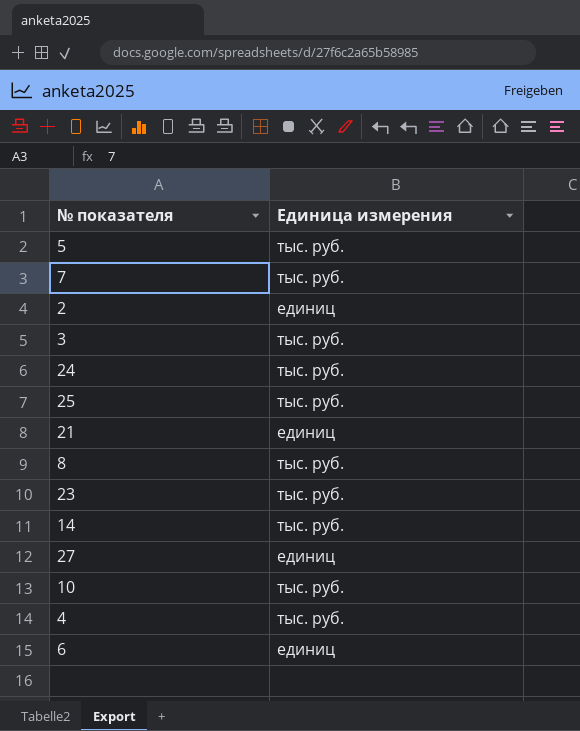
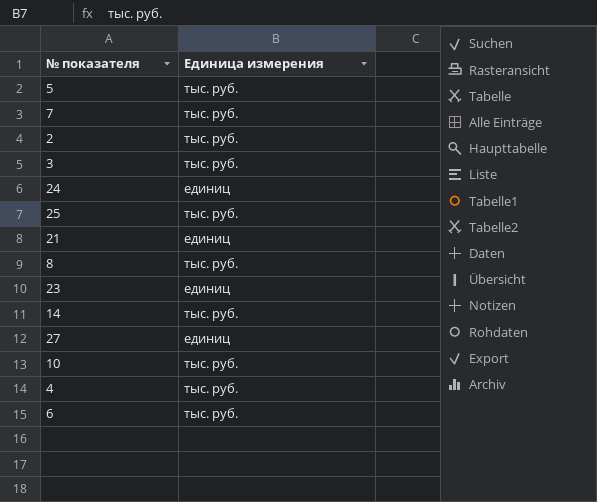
2 | Единица измерения: единиц -> тыс. руб.
24 | Единица измерения: тыс. руб. -> единиц
23 | Единица измерения: тыс. руб. -> единиц
6 | Единица измерения: единиц -> тыс. руб.

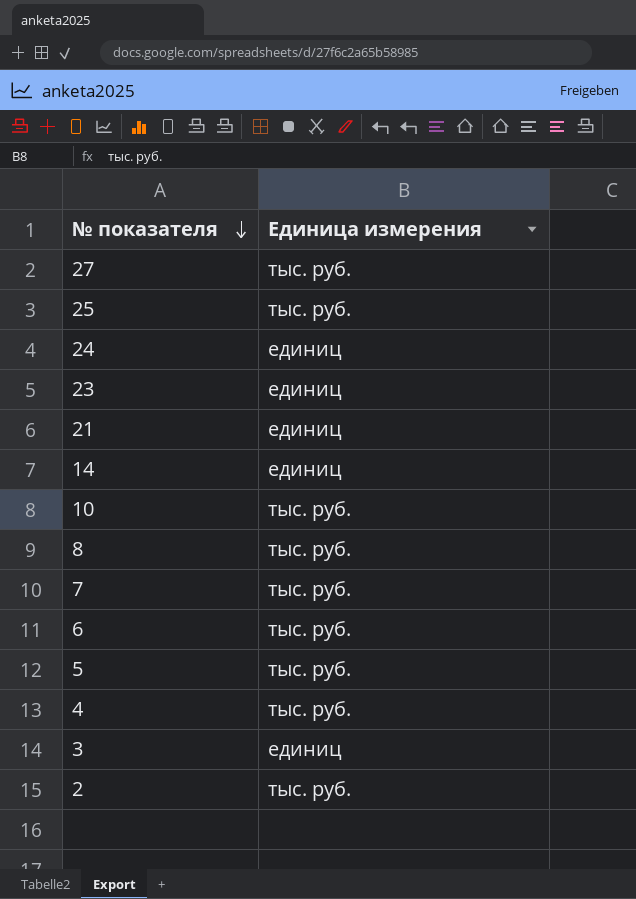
row order: none -> № показателя descending
27 | Единица измерения: единиц -> тыс. руб.
14 | Единица измерения: тыс. руб. -> единиц
3 | Единица измерения: тыс. руб. -> единиц

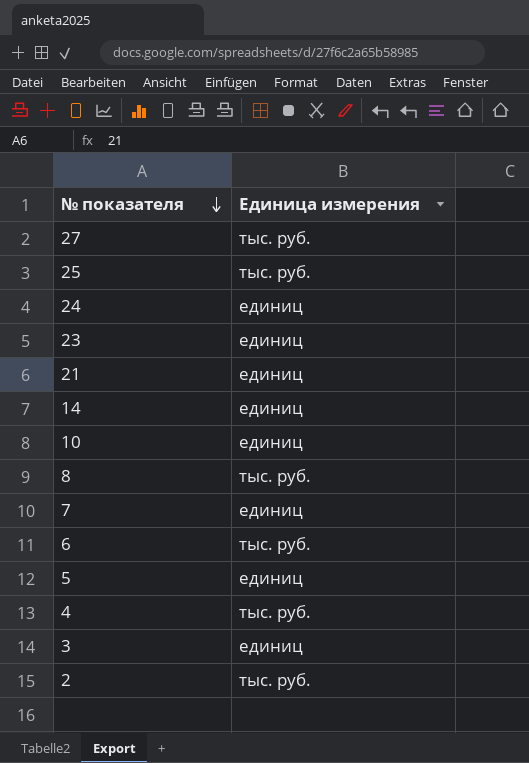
10 | Единица измерения: тыс. руб. -> единиц
7 | Единица измерения: тыс. руб. -> единиц
5 | Единица измерения: тыс. руб. -> единиц

